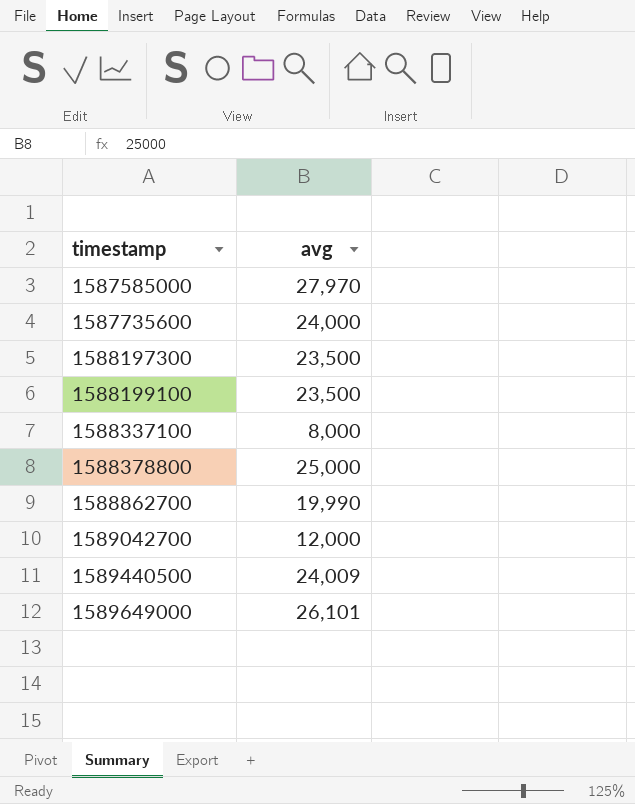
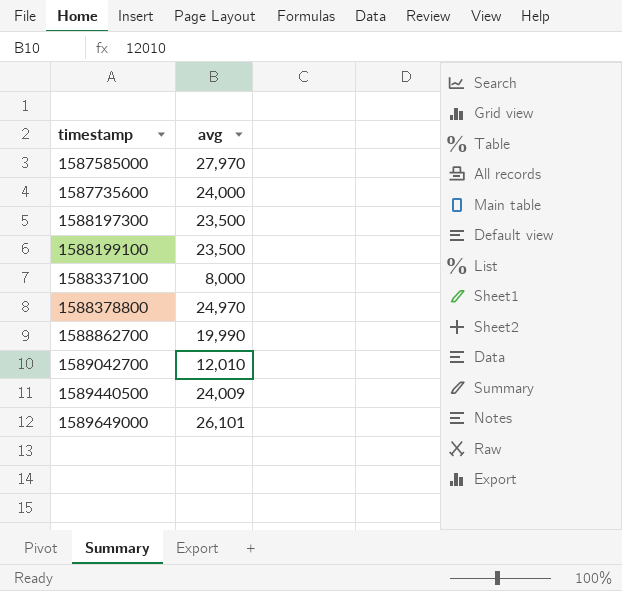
1588378800 | avg: 25,000 -> 24,970
1589042700 | avg: 12,000 -> 12,010

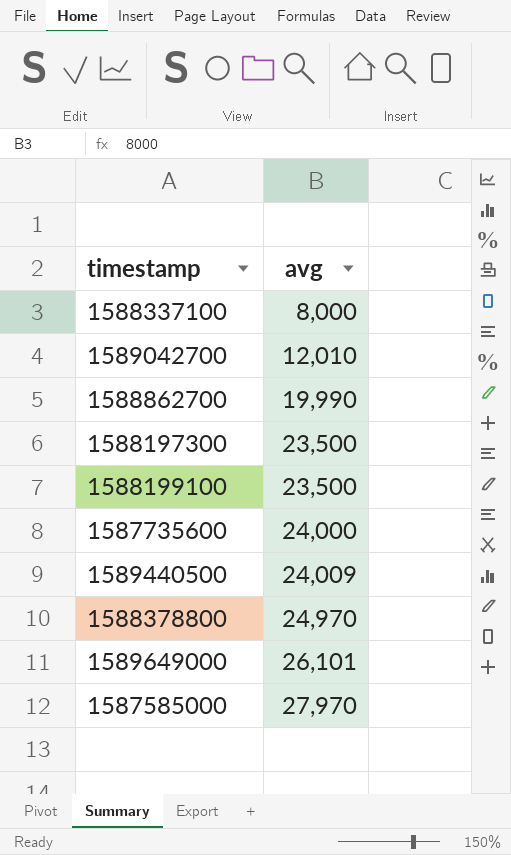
row order: timestamp ascending -> avg ascending

